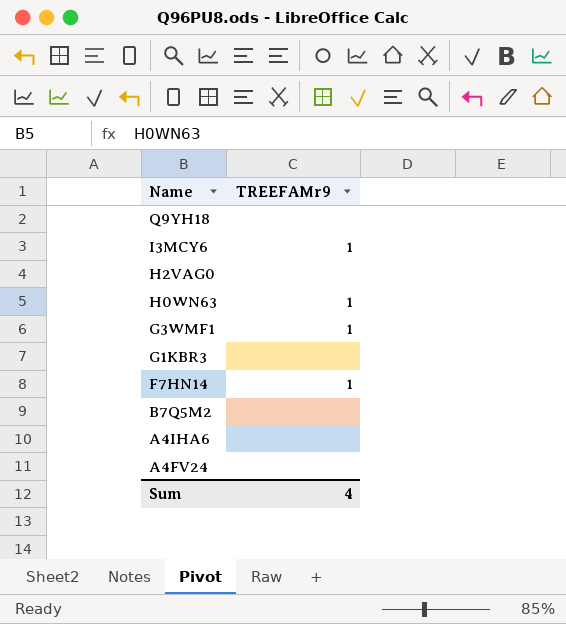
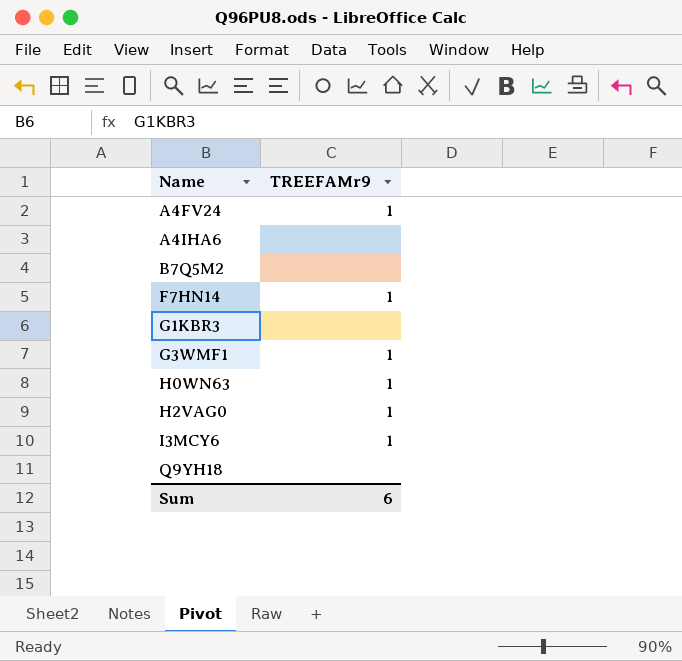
row order: Name descending -> Name ascending
A4FV24 | TREEFAMr9: none -> 1
H2VAG0 | TREEFAMr9: none -> 1
Sum | TREEFAMr9: 4 -> 6

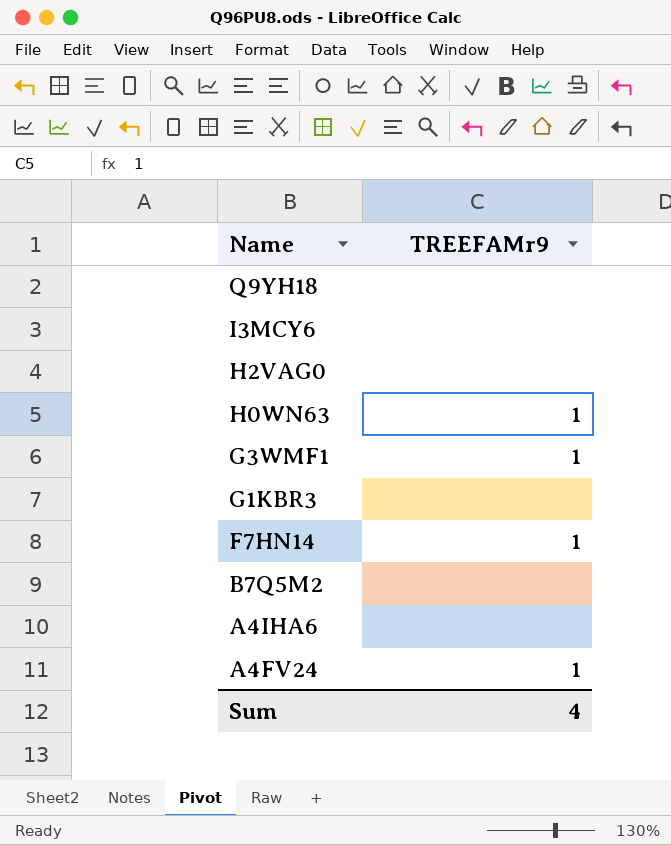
row order: Name ascending -> Name descending
I3MCY6 | TREEFAMr9: 1 -> none
H2VAG0 | TREEFAMr9: 1 -> none
Sum | TREEFAMr9: 6 -> 4

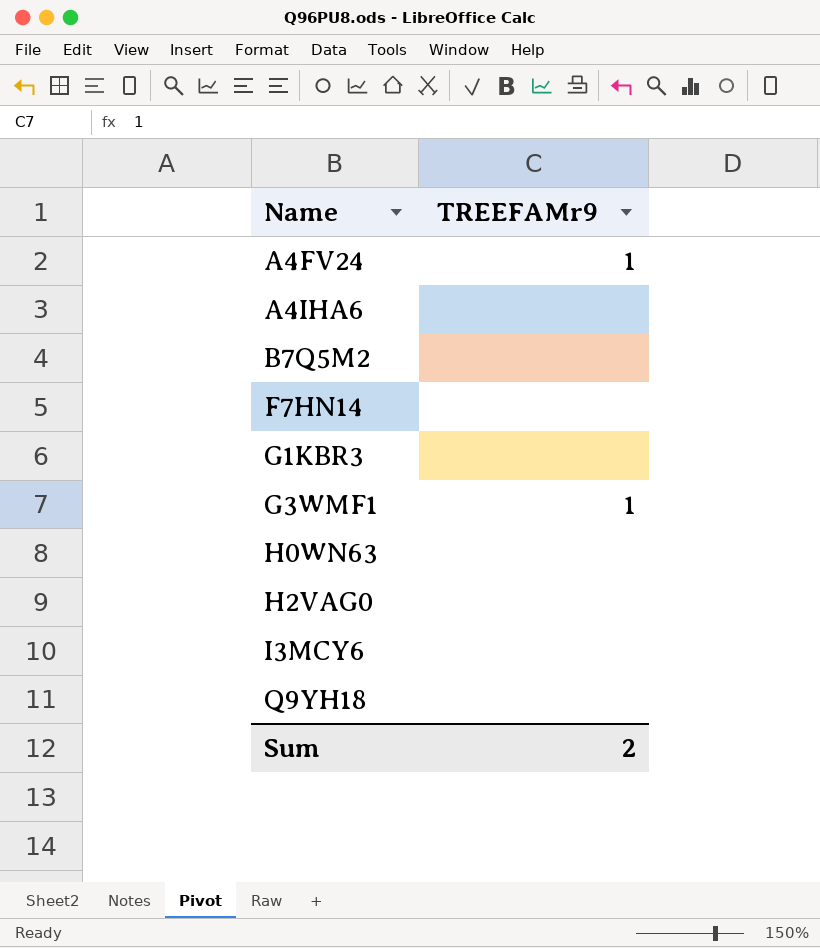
row order: Name descending -> Name ascending
F7HN14 | TREEFAMr9: 1 -> none
H0WN63 | TREEFAMr9: 1 -> none
Sum | TREEFAMr9: 4 -> 2

